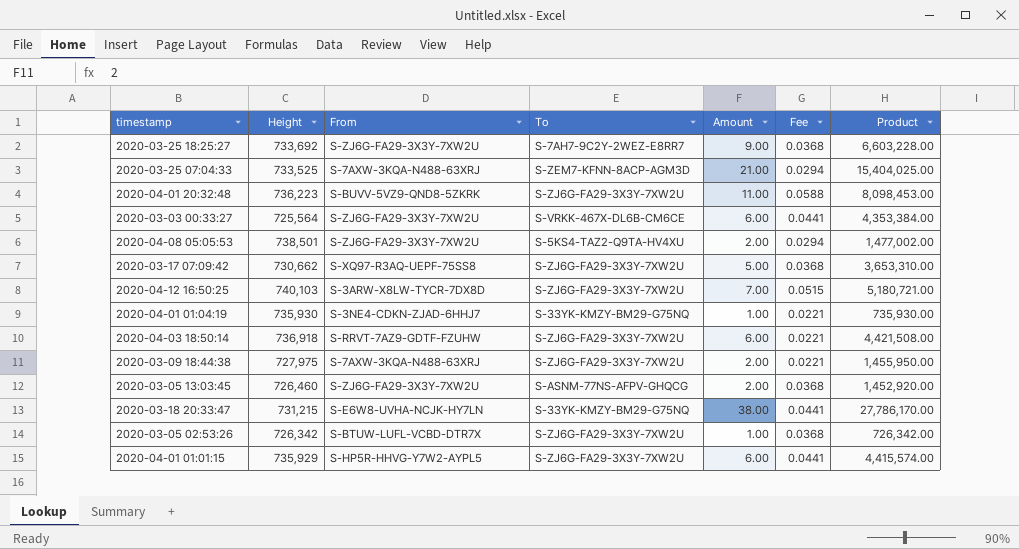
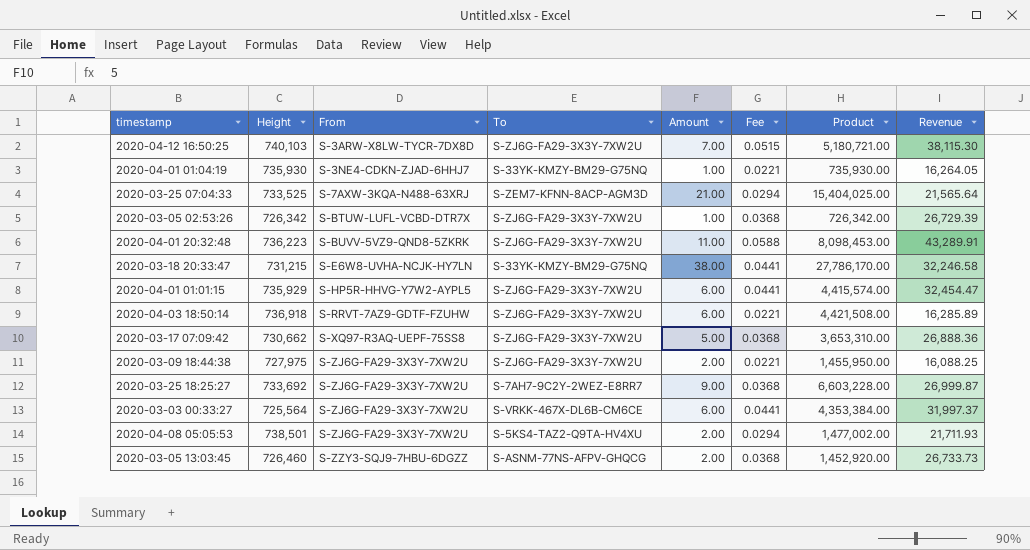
row order: none -> From ascending
column Revenue | formula: none -> [Height] * [Fee]
2020-03-09 18:44:38 | From: S-7AXW-3KQA-N488-63XRJ -> S-ZJ6G-FA29-3X3Y-7XW2U
2020-03-05 13:03:45 | From: S-ZJ6G-FA29-3X3Y-7XW2U -> S-ZZY3-SQJ9-7HBU-6DGZZ

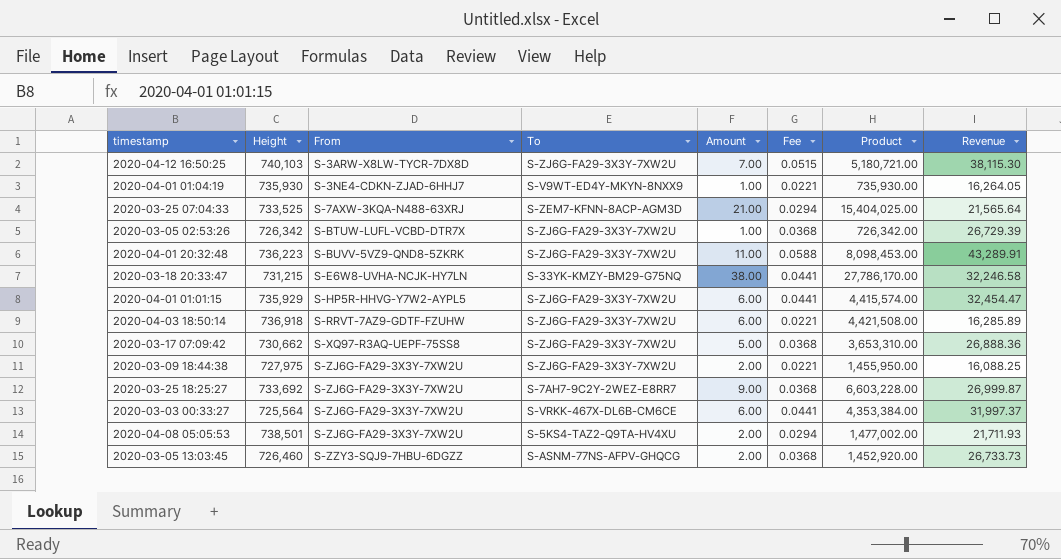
2020-04-01 01:04:19 | To: S-33YK-KMZY-BM29-G75NQ -> S-V9WT-ED4Y-MKYN-8NXX9

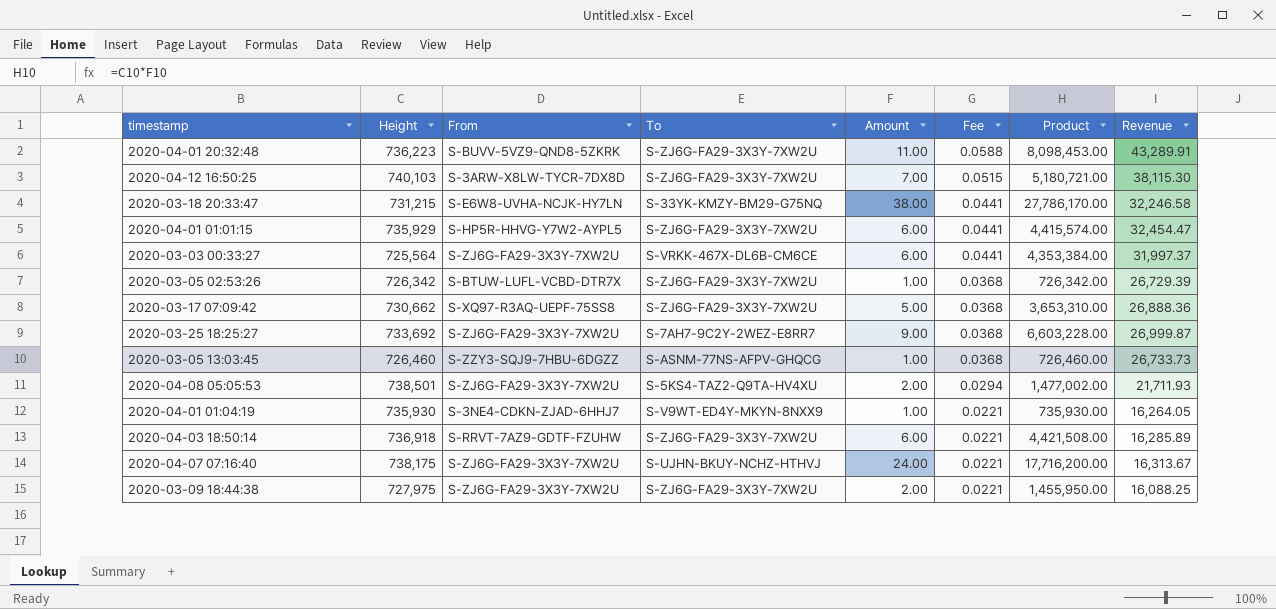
row order: From ascending -> Fee descending
row 2020-03-25 07:04:33: 733,525 | S-7AXW-3KQA-N488-63XRJ | S-ZEM7-KFNN-8ACP-AGM3D | 21.00 | 0.0294 | 15,404,025.00 | 21,565.64 -> none
2020-03-05 13:03:45 | Amount: 2.00 -> 1.00
2020-03-05 13:03:45 | Product: 1,452,920.00 -> 726,460.00
row 2020-04-07 07:16:40: none -> 738,175 | S-ZJ6G-FA29-3X3Y-7XW2U | S-UJHN-BKUY-NCHZ-HTHVJ | 24.00 | 0.0221 | 17,716,200.00 | 16,313.67

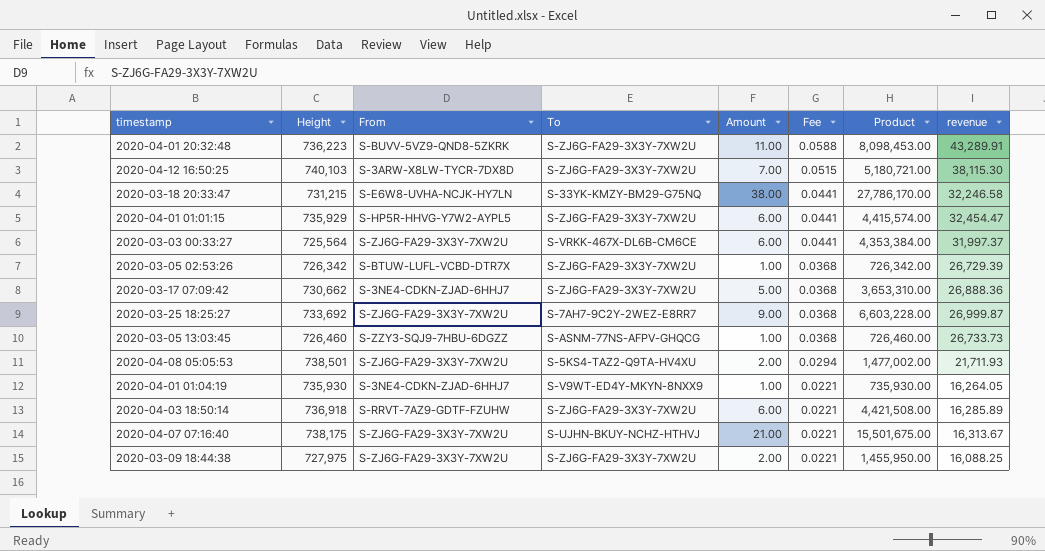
column name: Revenue -> revenue
2020-03-17 07:09:42 | From: S-XQ97-R3AQ-UEPF-75SS8 -> S-3NE4-CDKN-ZJAD-6HHJ7
2020-04-07 07:16:40 | Amount: 24.00 -> 21.00
2020-04-07 07:16:40 | Product: 17,716,200.00 -> 15,501,675.00

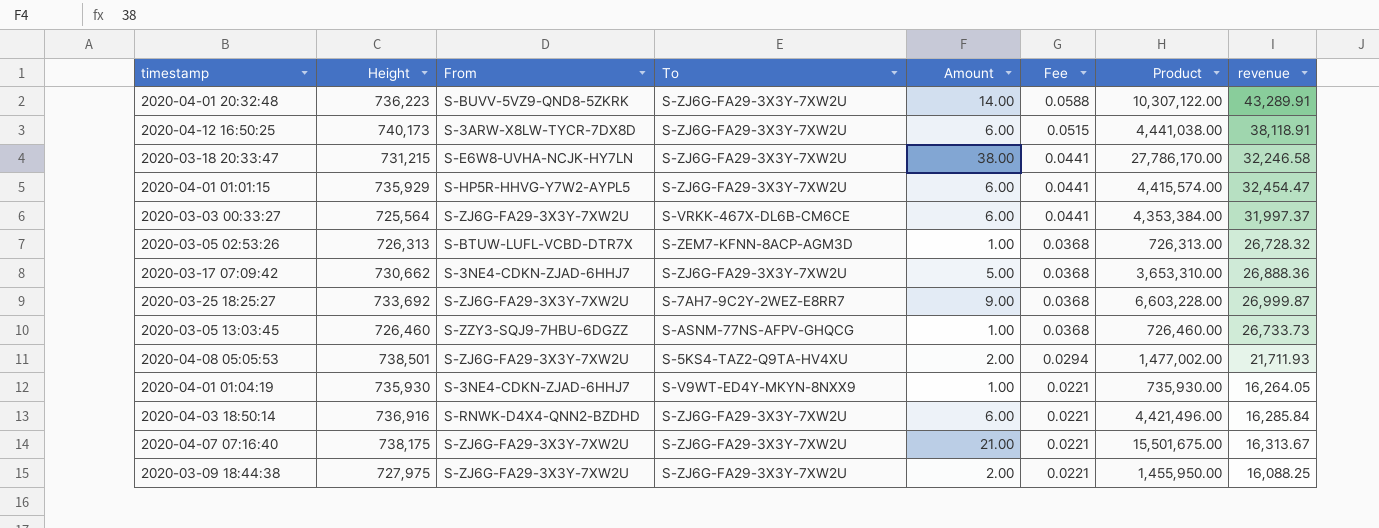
2020-04-01 20:32:48 | Amount: 11.00 -> 14.00
2020-04-01 20:32:48 | Product: 8,098,453.00 -> 10,307,122.00
2020-04-12 16:50:25 | Height: 740,103 -> 740,173
2020-04-12 16:50:25 | Amount: 7.00 -> 6.00
2020-04-12 16:50:25 | Product: 5,180,721.00 -> 4,441,038.00
2020-04-12 16:50:25 | revenue: 38,115.30 -> 38,118.91
2020-03-18 20:33:47 | To: S-33YK-KMZY-BM29-G75NQ -> S-ZJ6G-FA29-3X3Y-7XW2U
2020-03-05 02:53:26 | Height: 726,342 -> 726,313
2020-03-05 02:53:26 | To: S-ZJ6G-FA29-3X3Y-7XW2U -> S-ZEM7-KFNN-8ACP-AGM3D
2020-03-05 02:53:26 | Product: 726,342.00 -> 726,313.00
2020-03-05 02:53:26 | revenue: 26,729.39 -> 26,728.32
2020-04-03 18:50:14 | Height: 736,918 -> 736,916
2020-04-03 18:50:14 | From: S-RRVT-7AZ9-GDTF-FZUHW -> S-RNWK-D4X4-QNN2-BZDHD
2020-04-03 18:50:14 | Product: 4,421,508.00 -> 4,421,496.00
2020-04-03 18:50:14 | revenue: 16,285.89 -> 16,285.84
2020-04-07 07:16:40 | To: S-UJHN-BKUY-NCHZ-HTHVJ -> S-ZJ6G-FA29-3X3Y-7XW2U

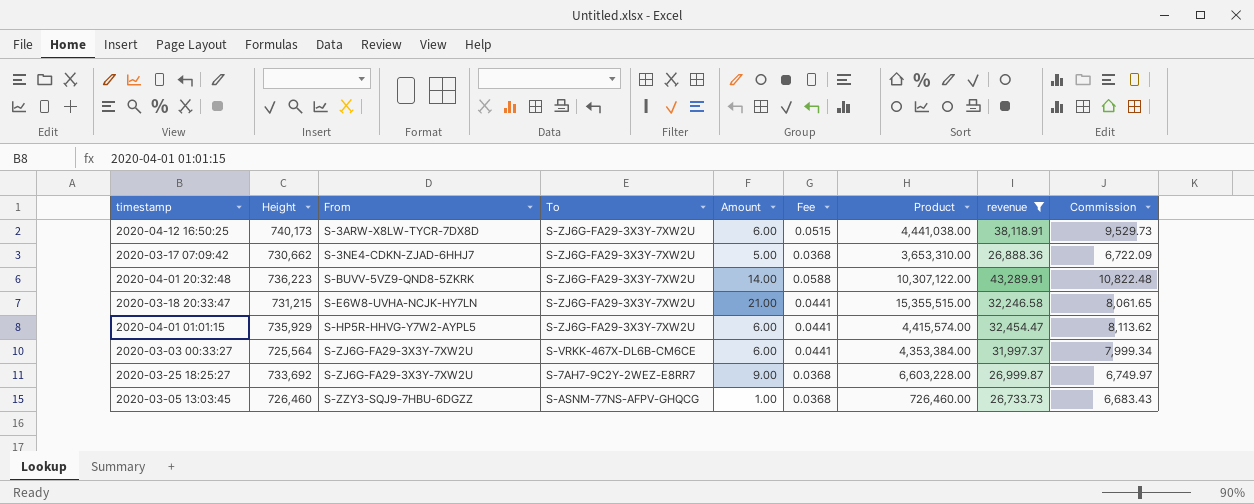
filter: none -> revenue >= 26,733.73
row order: Fee descending -> From ascending
column Commission | formula: none -> [revenue] * 0.25
2020-03-18 20:33:47 | Amount: 38.00 -> 21.00
2020-03-18 20:33:47 | Product: 27,786,170.00 -> 15,355,515.00

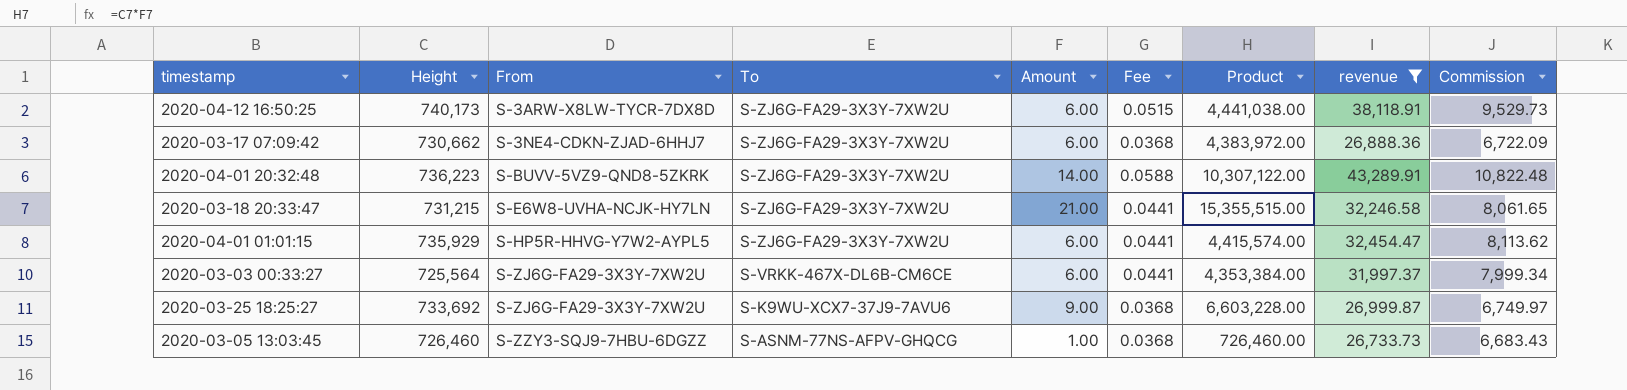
2020-03-17 07:09:42 | Amount: 5.00 -> 6.00
2020-03-17 07:09:42 | Product: 3,653,310.00 -> 4,383,972.00
2020-03-25 18:25:27 | To: S-7AH7-9C2Y-2WEZ-E8RR7 -> S-K9WU-XCX7-37J9-7AVU6

